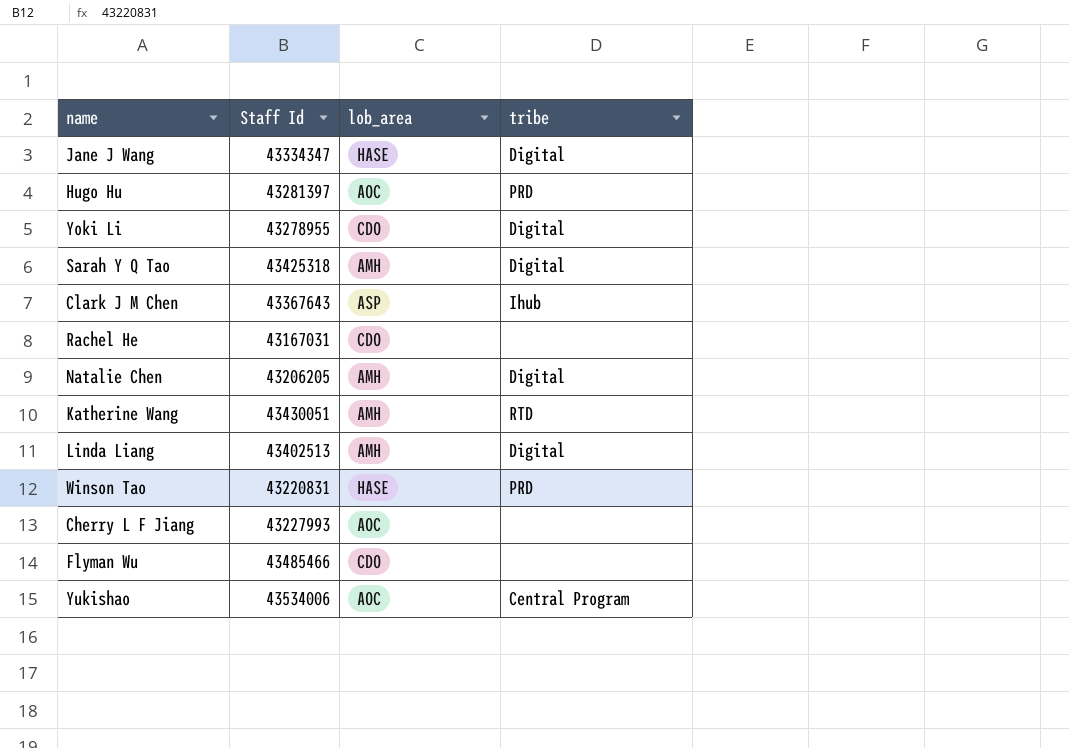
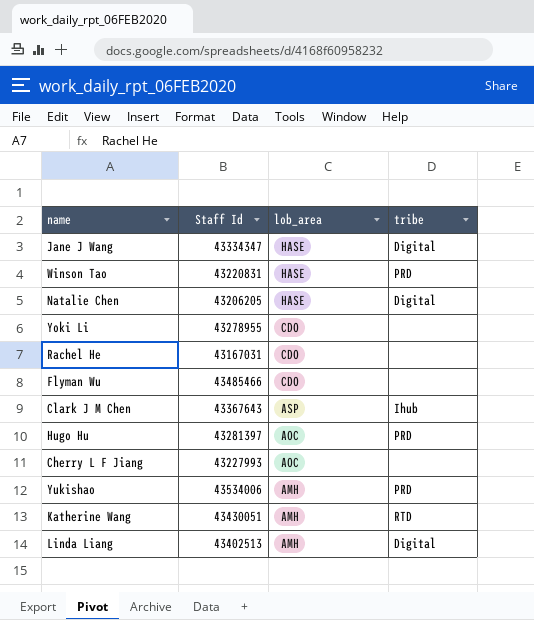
row order: none -> lob_area descending
row Sarah Y Q Tao: 43425318 | AMH | Digital -> none
Natalie Chen | lob_area: AMH -> HASE
Yoki Li | tribe: Digital -> none
Yukishao | lob_area: AOC -> AMH
Yukishao | tribe: Central Program -> PRD

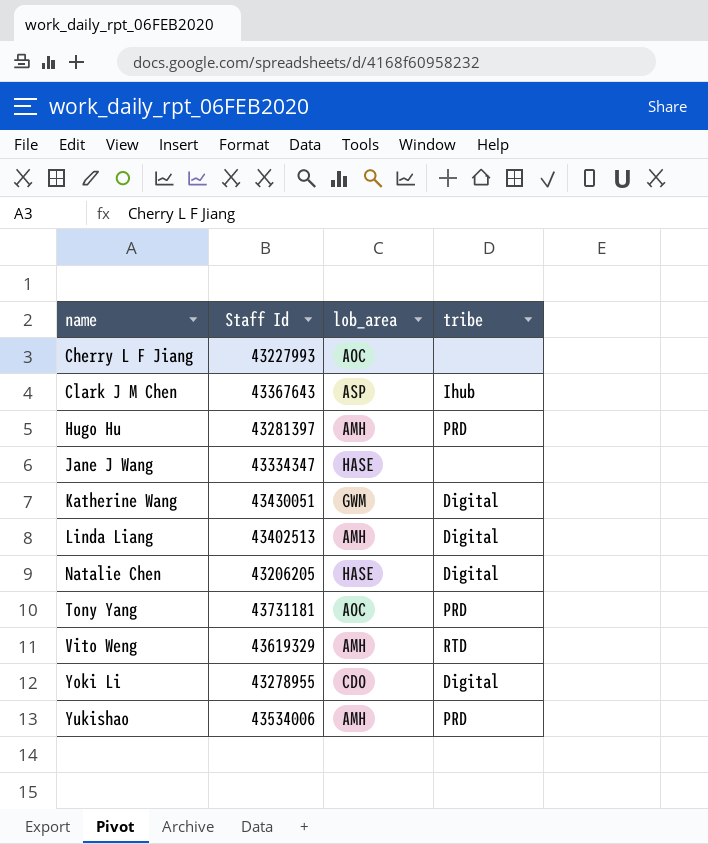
row order: lob_area descending -> name ascending
row Winson Tao: 43220831 | HASE | PRD -> none
row Rachel He: 43167031 | CDO | none -> none
row Flyman Wu: 43485466 | CDO | none -> none
Hugo Hu | lob_area: AOC -> AMH
Jane J Wang | tribe: Digital -> none
Katherine Wang | lob_area: AMH -> GWM
Katherine Wang | tribe: RTD -> Digital
row Tony Yang: none -> 43731181 | AOC | PRD
row Vito Weng: none -> 43619329 | AMH | RTD
Yoki Li | tribe: none -> Digital

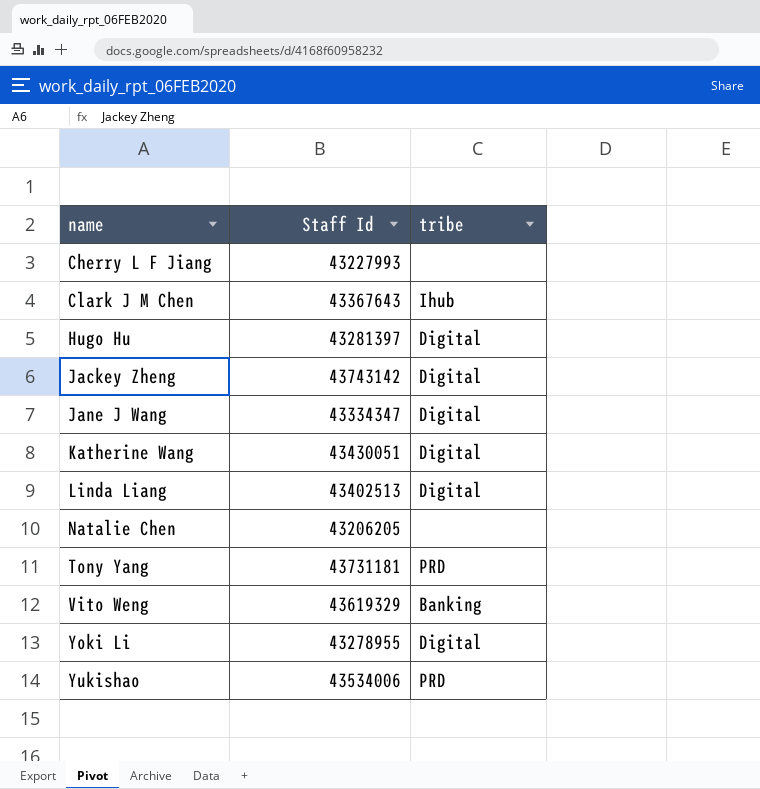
column lob_area | position: 3 -> none
Hugo Hu | tribe: PRD -> Digital
row Jackey Zheng: none -> 43743142 | Digital
Jane J Wang | tribe: none -> Digital
Natalie Chen | tribe: Digital -> none
Vito Weng | tribe: RTD -> Banking

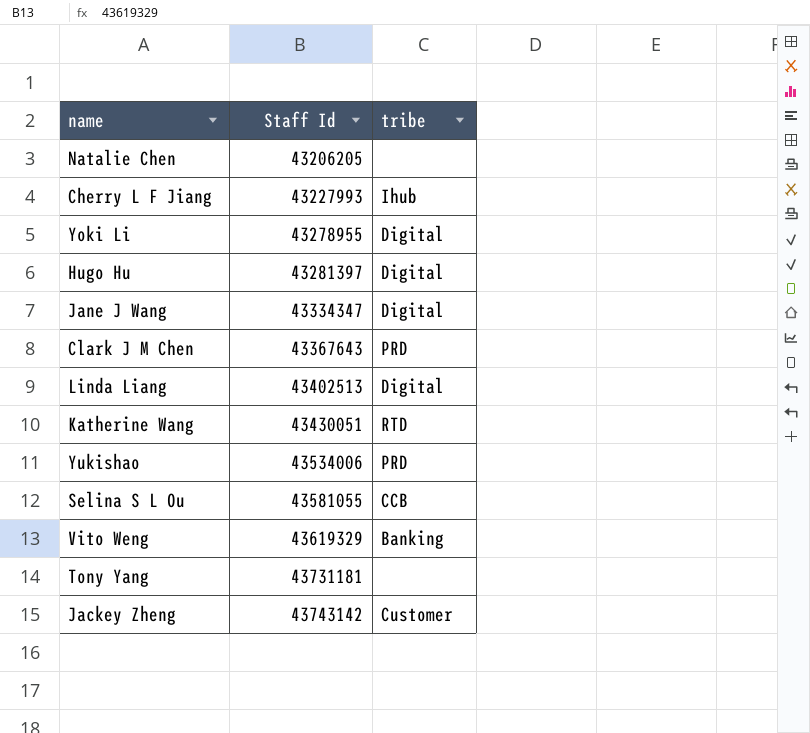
row order: name ascending -> Staff Id ascending
Cherry L F Jiang | tribe: none -> Ihub
Clark J M Chen | tribe: Ihub -> PRD
Katherine Wang | tribe: Digital -> RTD
row Selina S L Ou: none -> 43581055 | CCB
Tony Yang | tribe: PRD -> none
Jackey Zheng | tribe: Digital -> Customer

